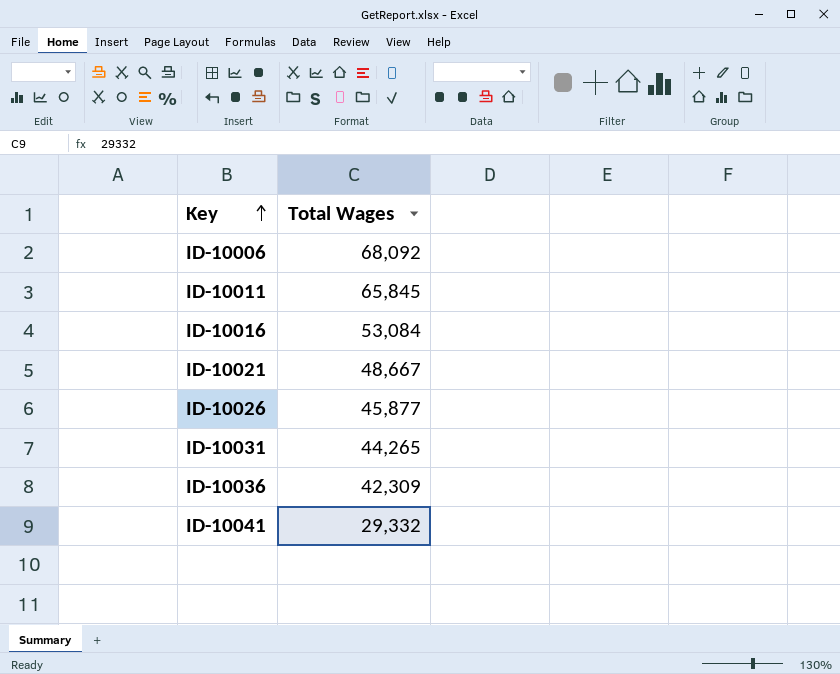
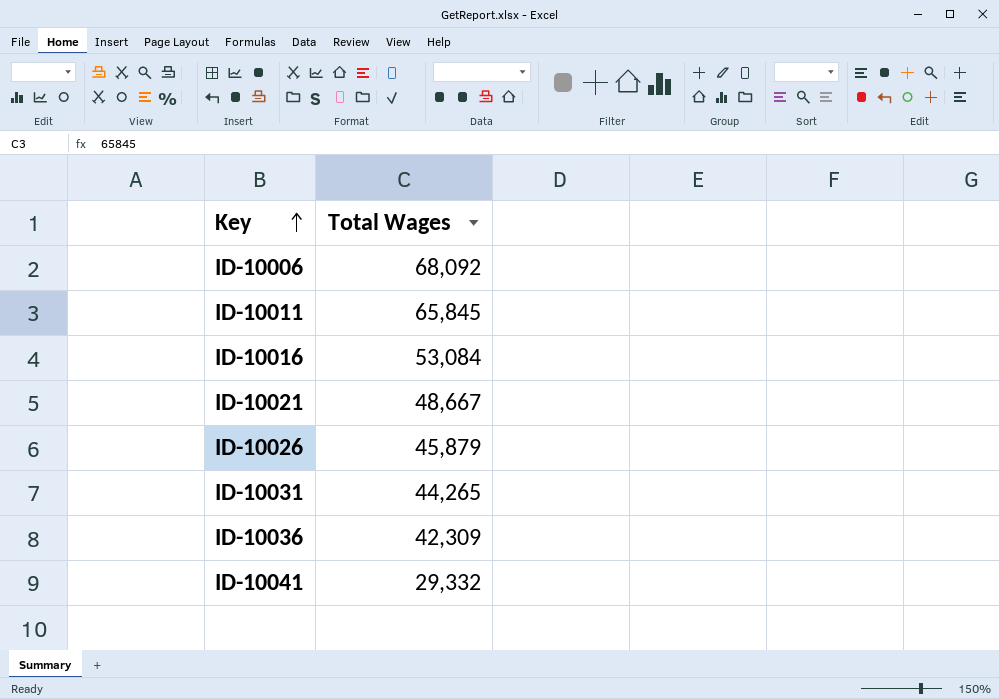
ID-10026 | Total Wages: 45,877 -> 45,879

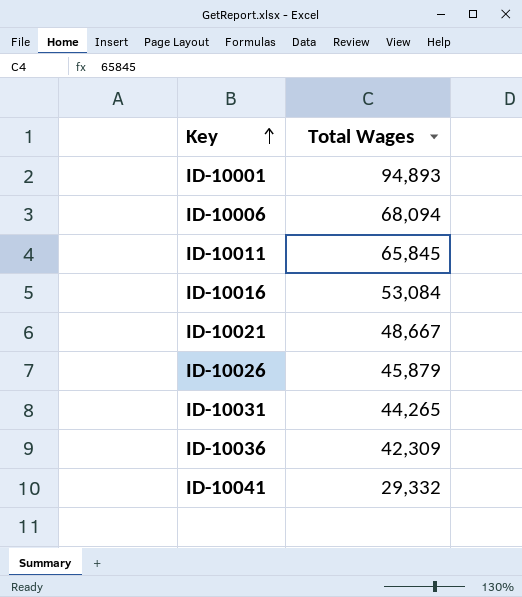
row ID-10001: none -> 94,893
ID-10006 | Total Wages: 68,092 -> 68,094

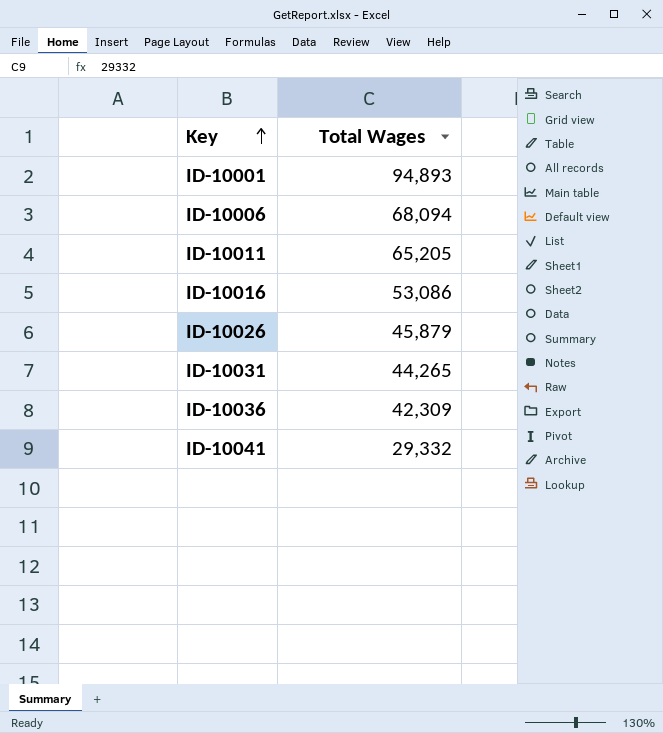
row ID-10021: 48,667 -> none
ID-10011 | Total Wages: 65,845 -> 65,205
ID-10016 | Total Wages: 53,084 -> 53,086

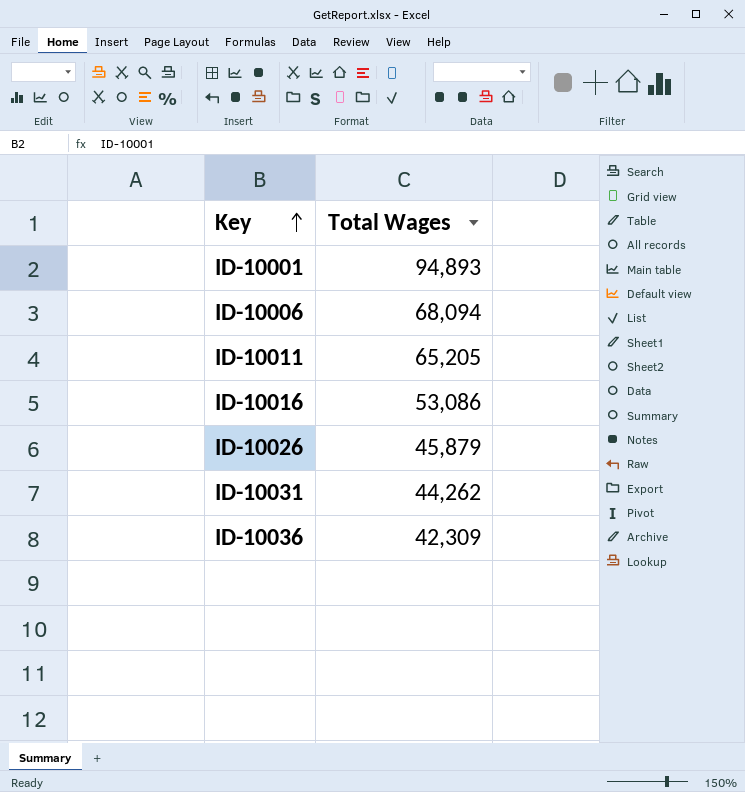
row ID-10041: 29,332 -> none
ID-10031 | Total Wages: 44,265 -> 44,262

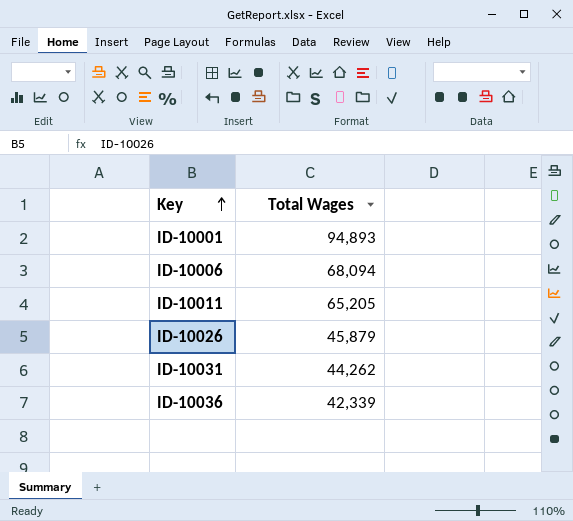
row ID-10016: 53,086 -> none
ID-10036 | Total Wages: 42,309 -> 42,339

